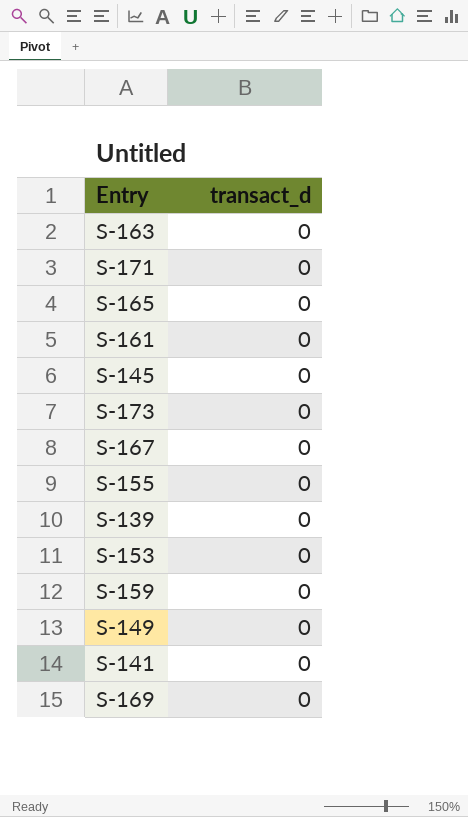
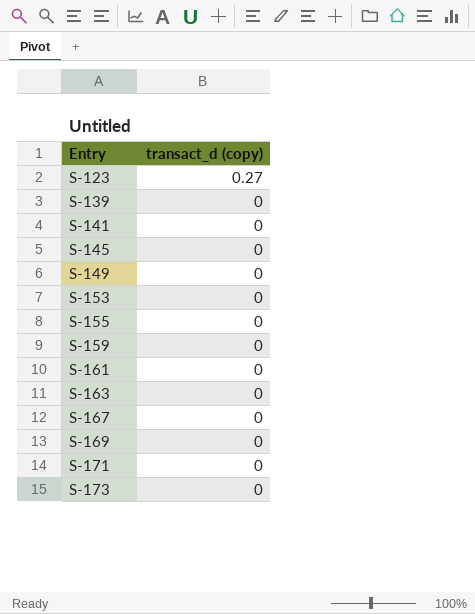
row order: none -> Entry ascending
column name: transact_d -> transact_d (copy)
row S-165: 0 -> none
row S-123: none -> 0.27

